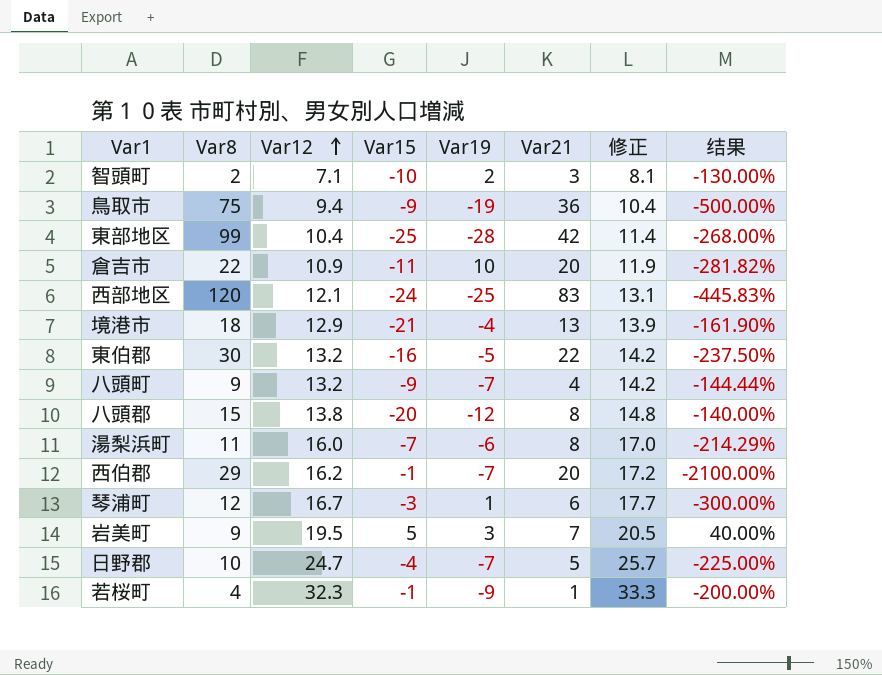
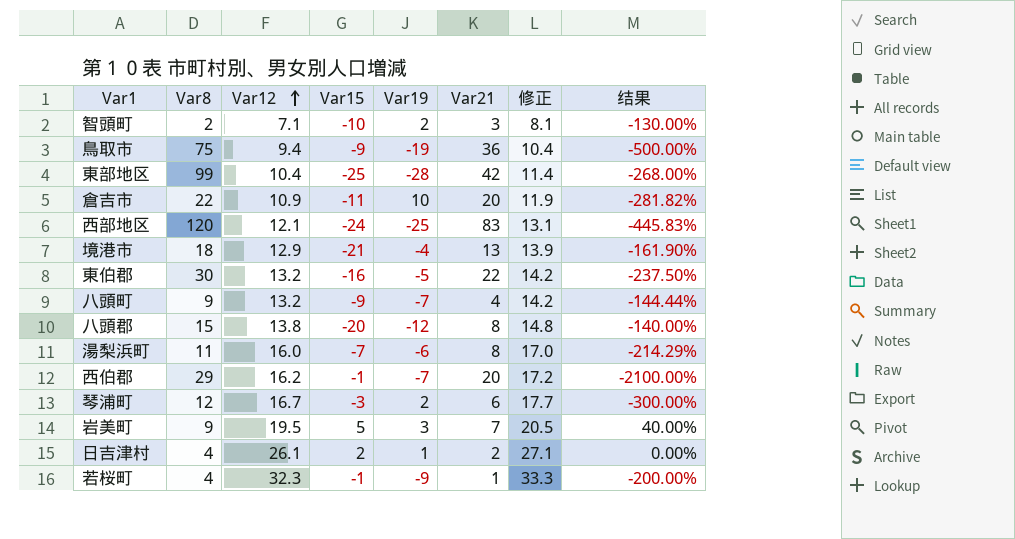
row 日野郡: 10 | 24.7 | -4 | -7 | 5 | 25.7 | -225.00% -> none
琴浦町 | Var19: 1 -> 2
row 日吉津村: none -> 4 | 26.1 | 2 | 1 | 2 | 27.1 | 0.00%

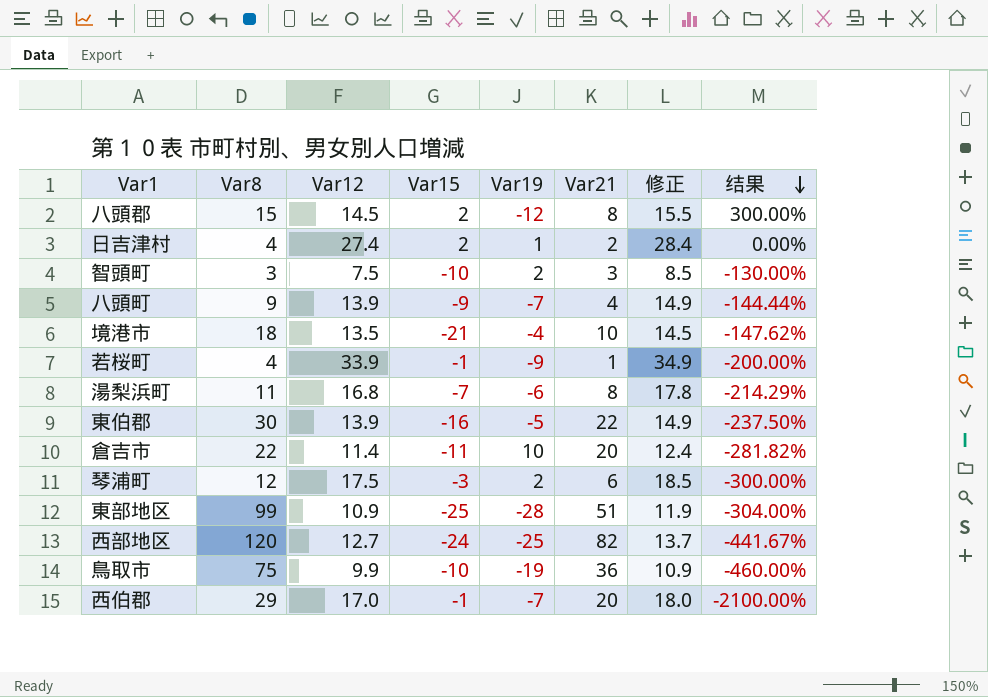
row order: Var12 ascending -> 结果 descending
row 岩美町: 9 | 19.5 | 5 | 3 | 7 | 20.5 | 40.00% -> none
八頭郡 | Var12: 13.8 -> 14.5
八頭郡 | Var15: -20 -> 2
八頭郡 | 修正: 14.8 -> 15.5
八頭郡 | 结果: -140.00% -> 300.00%
日吉津村 | Var12: 26.1 -> 27.4
日吉津村 | 修正: 27.1 -> 28.4
智頭町 | Var8: 2 -> 3
智頭町 | Var12: 7.1 -> 7.5
智頭町 | 修正: 8.1 -> 8.5
八頭町 | Var12: 13.2 -> 13.9
八頭町 | 修正: 14.2 -> 14.9
境港市 | Var12: 12.9 -> 13.5
境港市 | Var21: 13 -> 10
境港市 | 修正: 13.9 -> 14.5
境港市 | 结果: -161.90% -> -147.62%
若桜町 | Var12: 32.3 -> 33.9
若桜町 | 修正: 33.3 -> 34.9
湯梨浜町 | Var12: 16.0 -> 16.8
湯梨浜町 | 修正: 17.0 -> 17.8
東伯郡 | Var12: 13.2 -> 13.9
東伯郡 | 修正: 14.2 -> 14.9
倉吉市 | Var12: 10.9 -> 11.4
倉吉市 | 修正: 11.9 -> 12.4
琴浦町 | Var12: 16.7 -> 17.5
琴浦町 | 修正: 17.7 -> 18.5
東部地区 | Var12: 10.4 -> 10.9
東部地区 | Var21: 42 -> 51
東部地区 | 修正: 11.4 -> 11.9
東部地区 | 结果: -268.00% -> -304.00%
西部地区 | Var12: 12.1 -> 12.7
西部地区 | Var21: 83 -> 82
西部地区 | 修正: 13.1 -> 13.7
西部地区 | 结果: -445.83% -> -441.67%
鳥取市 | Var12: 9.4 -> 9.9
鳥取市 | Var15: -9 -> -10
鳥取市 | 修正: 10.4 -> 10.9
鳥取市 | 结果: -500.00% -> -460.00%
西伯郡 | Var12: 16.2 -> 17.0
西伯郡 | 修正: 17.2 -> 18.0

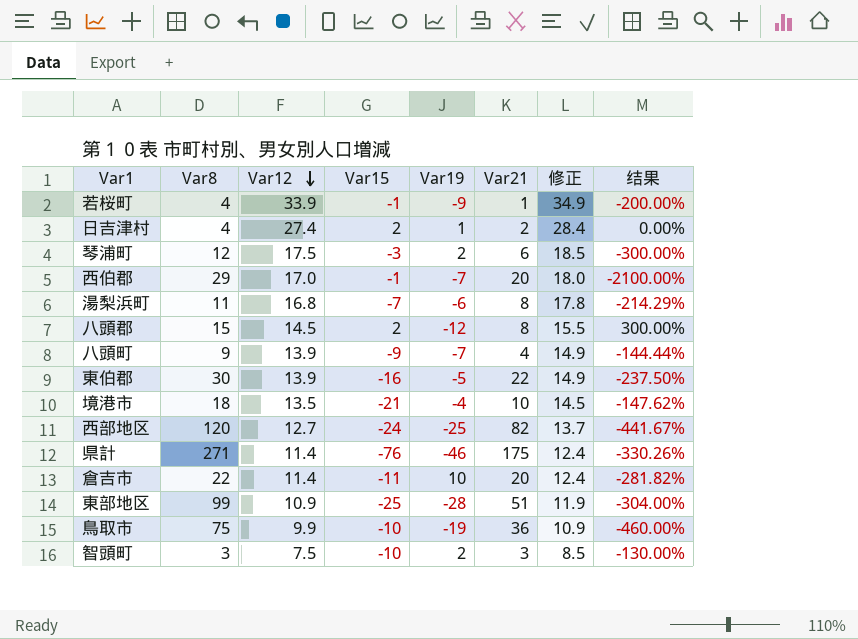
row order: 结果 descending -> Var12 descending
row 県計: none -> 271 | 11.4 | -76 | -46 | 175 | 12.4 | -330.26%

